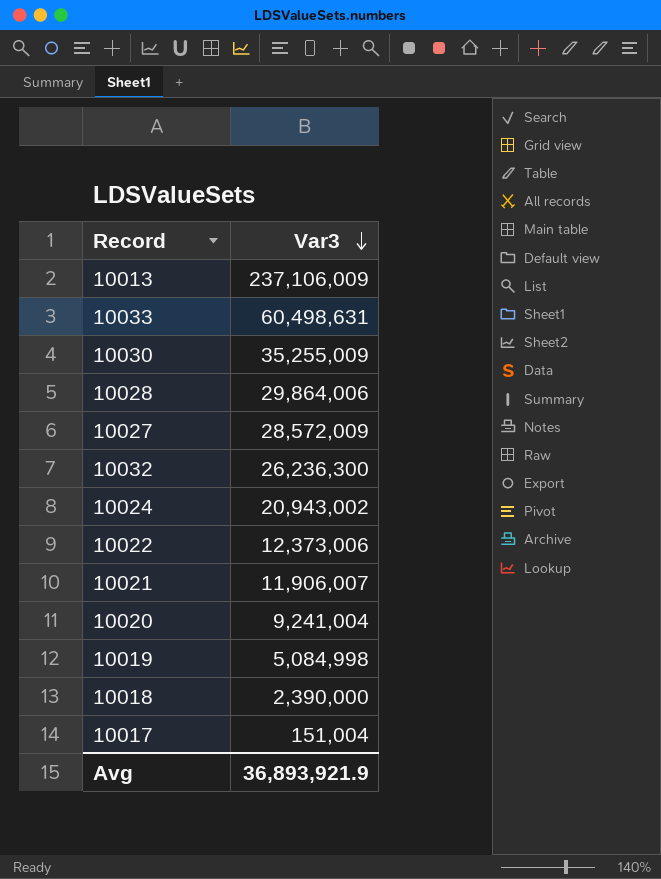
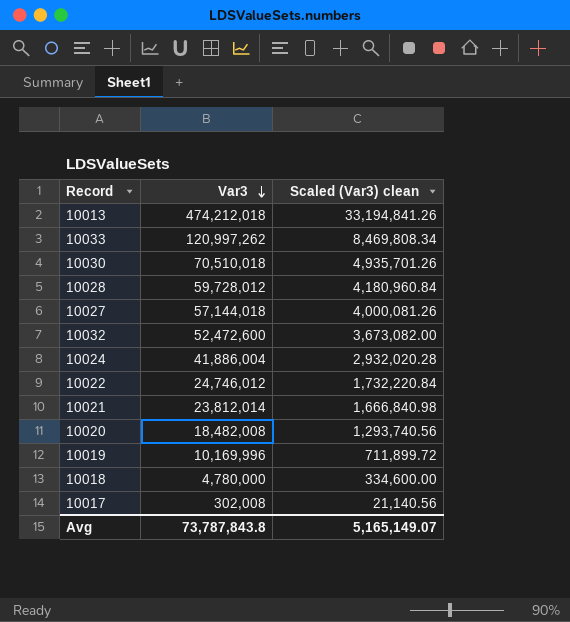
column Scaled (Var3) clean | formula: none -> [Var3] * 0.07
10013 | Var3: 237,106,009 -> 474,212,018
10033 | Var3: 60,498,631 -> 120,997,262
10030 | Var3: 35,255,009 -> 70,510,018
10028 | Var3: 29,864,006 -> 59,728,012
10027 | Var3: 28,572,009 -> 57,144,018
10032 | Var3: 26,236,300 -> 52,472,600
10024 | Var3: 20,943,002 -> 41,886,004
10022 | Var3: 12,373,006 -> 24,746,012
10021 | Var3: 11,906,007 -> 23,812,014
10020 | Var3: 9,241,004 -> 18,482,008
10019 | Var3: 5,084,998 -> 10,169,996
10018 | Var3: 2,390,000 -> 4,780,000
10017 | Var3: 151,004 -> 302,008
Avg | Var3: 36,893,921.9 -> 73,787,843.8

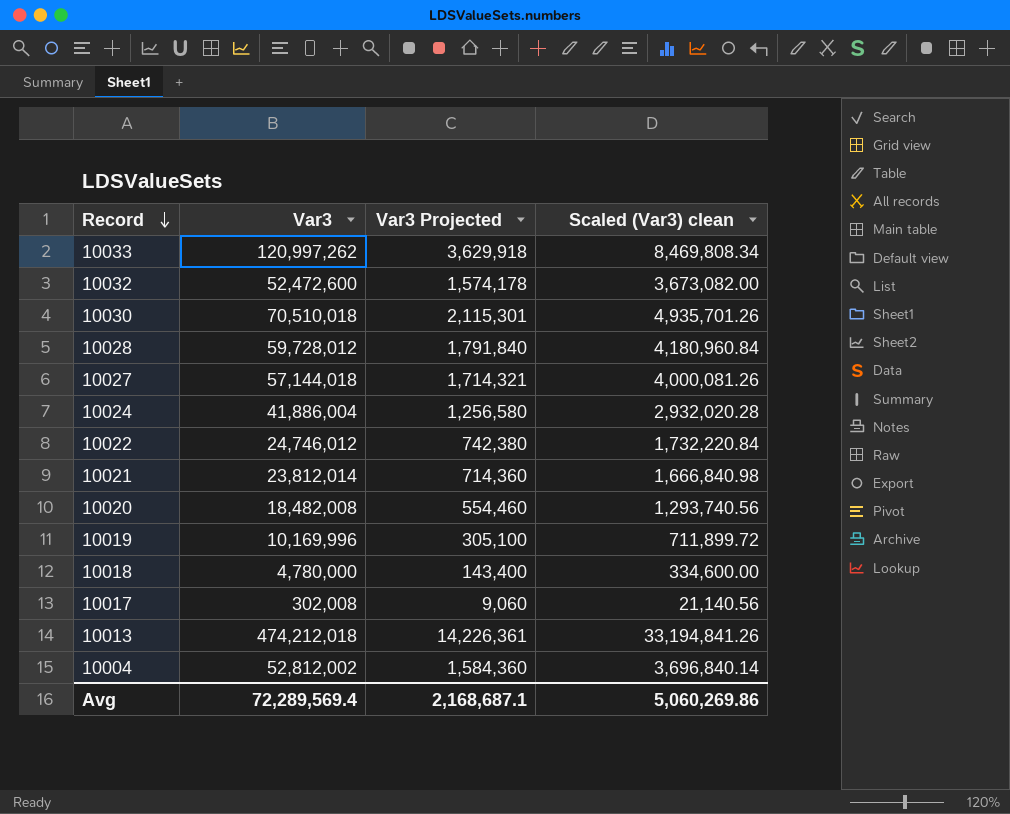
row order: Var3 descending -> Record descending
column Var3 Projected | formula: none -> [Var3] * 0.03
row 10004: none -> 52,812,002 | 1,584,360 | 3,696,840.14
Avg | Var3: 73,787,843.8 -> 72,289,569.4
Avg | Scaled (Var3) clean: 5,165,149.07 -> 5,060,269.86

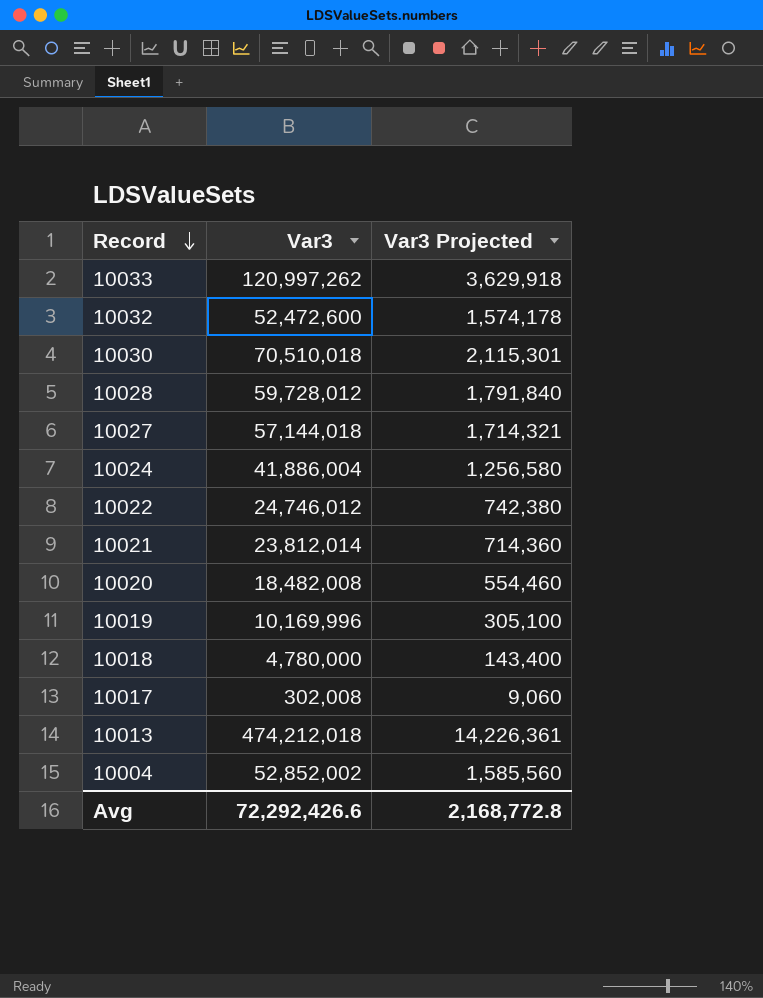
column Scaled (Var3) clean | formula: [Var3] * 0.07 -> none
10004 | Var3: 52,812,002 -> 52,852,002
10004 | Var3 Projected: 1,584,360 -> 1,585,560
Avg | Var3: 72,289,569.4 -> 72,292,426.6
Avg | Var3 Projected: 2,168,687.1 -> 2,168,772.8

